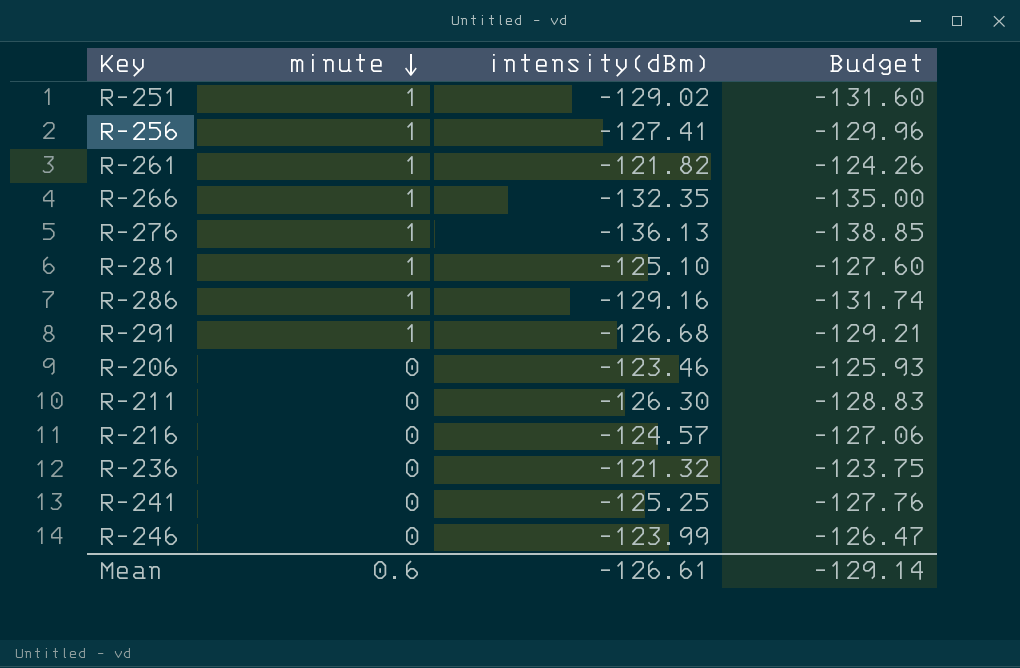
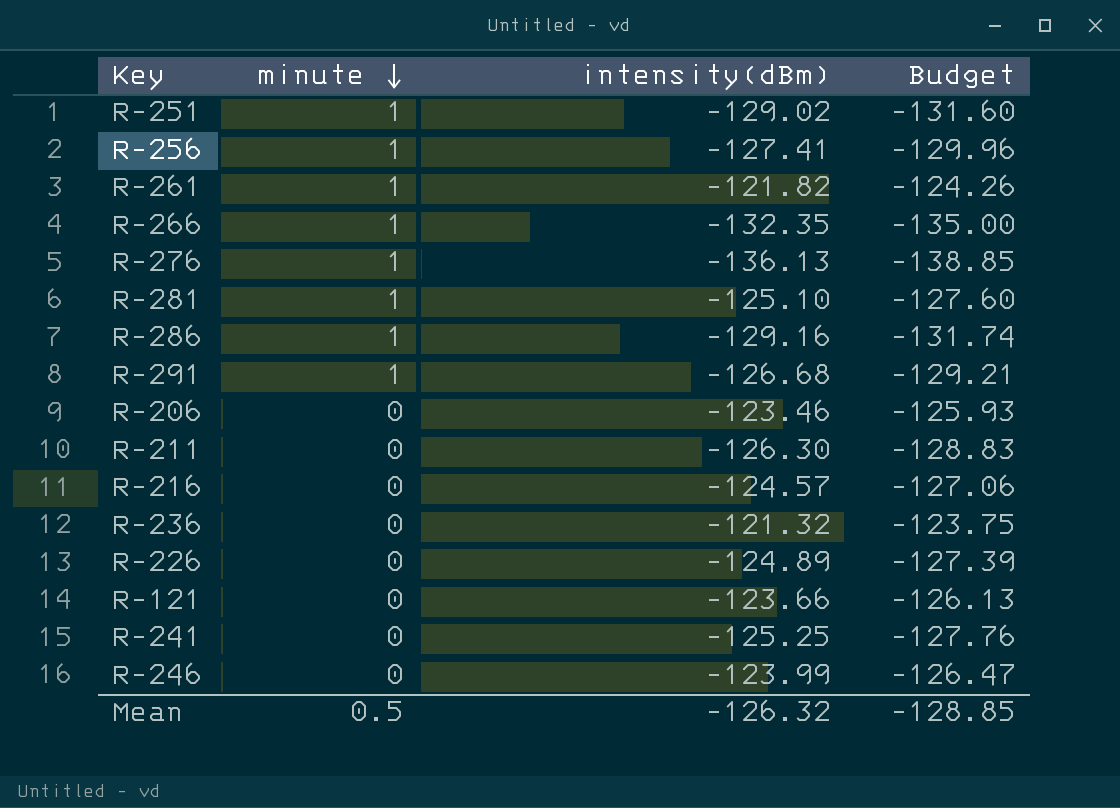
row R-226: none -> 0 | -124.89 | -127.39
row R-121: none -> 0 | -123.66 | -126.13
Mean | minute: 0.6 -> 0.5
Mean | intensity(dBm): -126.61 -> -126.32
Mean | Budget: -129.14 -> -128.85

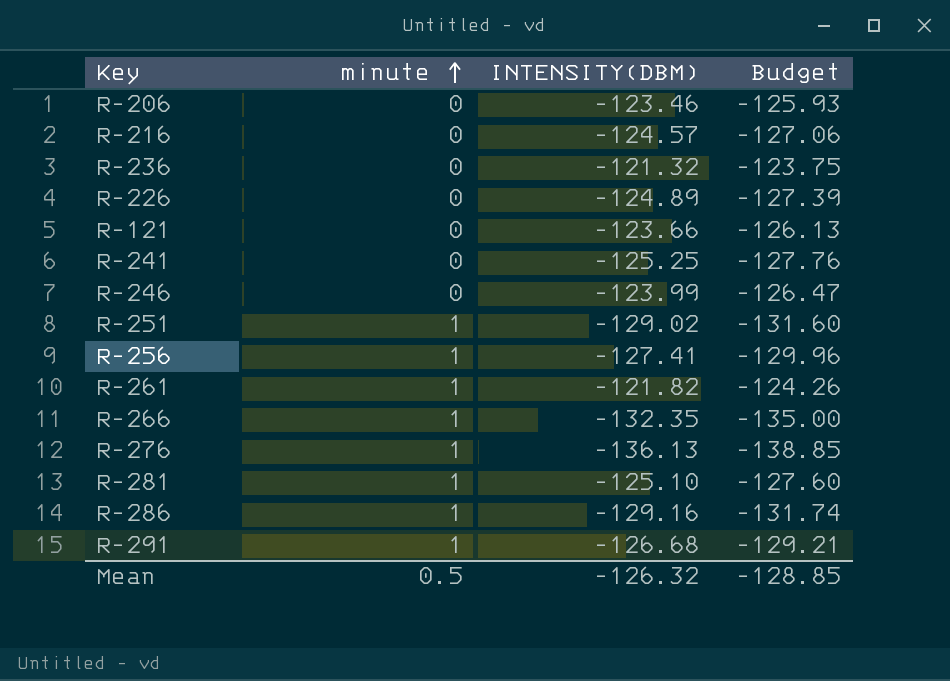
row order: minute descending -> minute ascending
column name: intensity(dBm) -> INTENSITY(DBM)
row R-211: 0 | -126.30 | -128.83 -> none

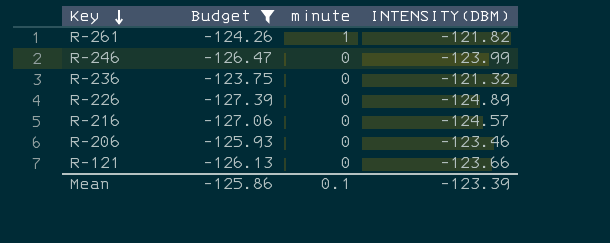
filter: none -> Budget >= -127.39
row order: minute ascending -> Key descending
column Budget | position: 4 -> 2
Mean | Budget: -128.85 -> -125.86
Mean | minute: 0.5 -> 0.1
Mean | INTENSITY(DBM): -126.32 -> -123.39

